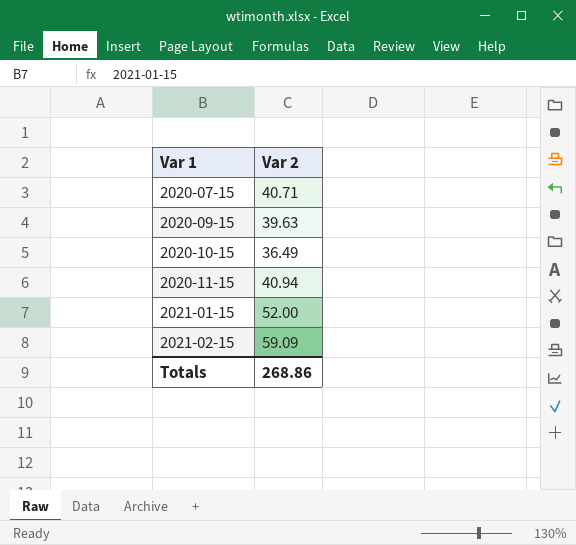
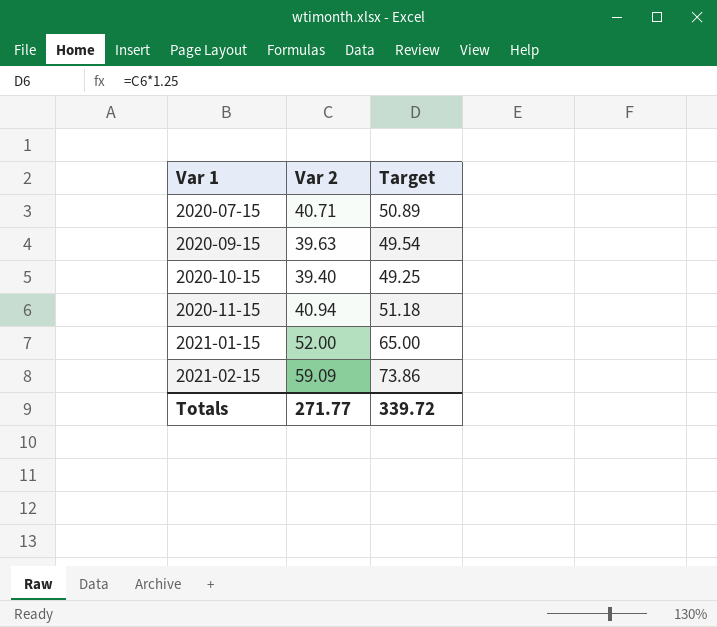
column Target | formula: none -> [Var 2] * 1.25
2020-10-15 | Var 2: 36.49 -> 39.40
Totals | Var 2: 268.86 -> 271.77

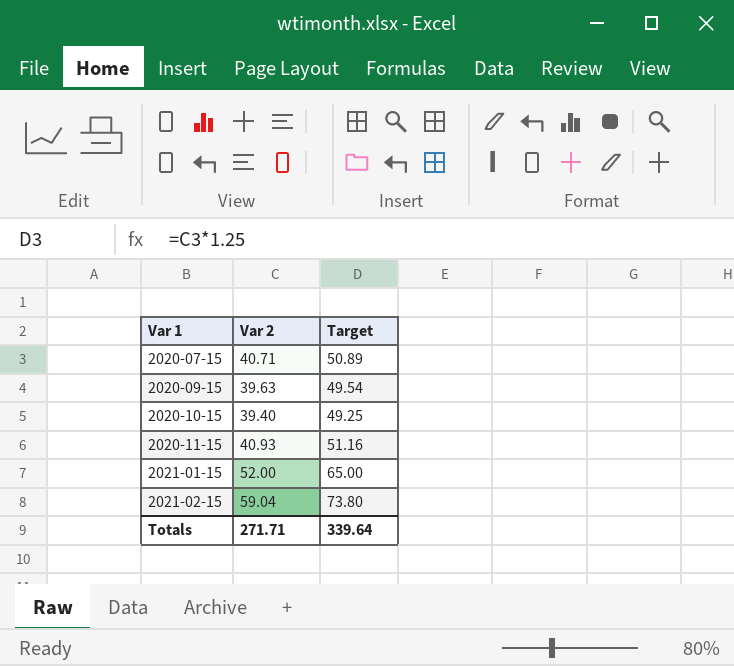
2020-11-15 | Var 2: 40.94 -> 40.93
2020-11-15 | Target: 51.18 -> 51.16
2021-02-15 | Var 2: 59.09 -> 59.04
2021-02-15 | Target: 73.86 -> 73.80
Totals | Var 2: 271.77 -> 271.71
Totals | Target: 339.72 -> 339.64

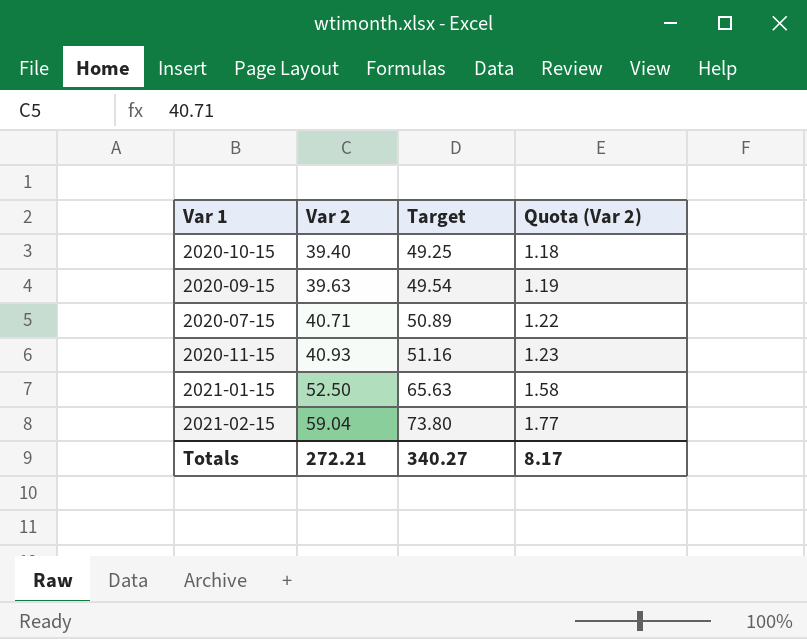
row order: Var 1 ascending -> Var 2 ascending
column Quota (Var 2) | formula: none -> [Var 2] * 0.03
2021-01-15 | Var 2: 52.00 -> 52.50
2021-01-15 | Target: 65.00 -> 65.63
Totals | Var 2: 271.71 -> 272.21
Totals | Target: 339.64 -> 340.27

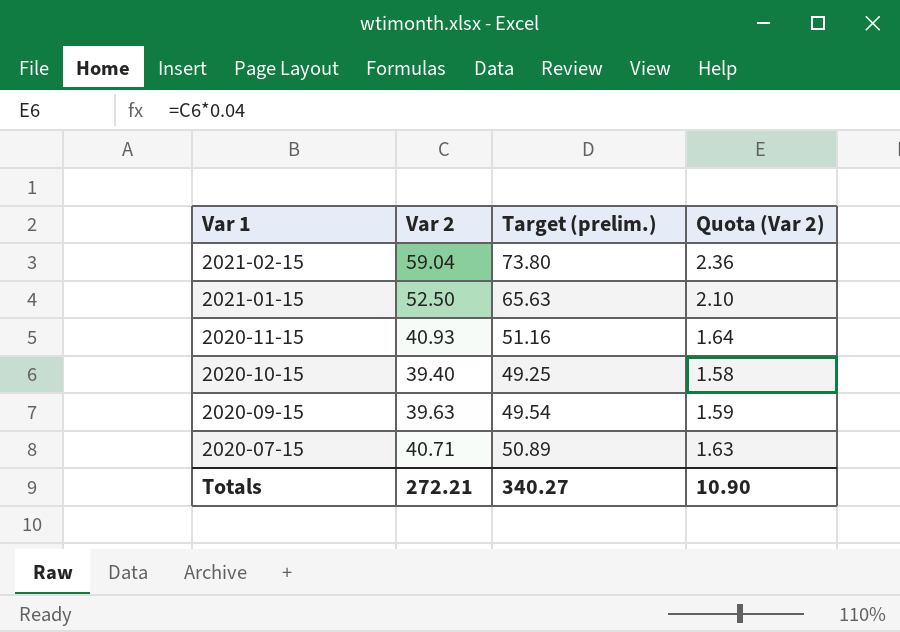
row order: Var 2 ascending -> Var 1 descending
column name: Target -> Target (prelim.)
column Quota (Var 2) | formula: [Var 2] * 0.03 -> [Var 2] * 0.04
Totals | Quota (Var 2): 8.17 -> 10.90

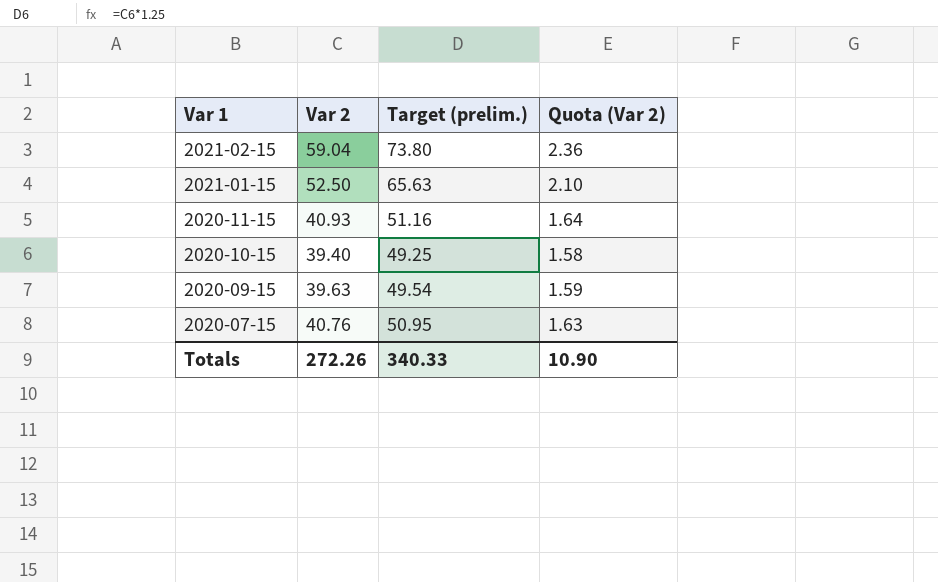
2020-07-15 | Var 2: 40.71 -> 40.76
2020-07-15 | Target (prelim.): 50.89 -> 50.95
Totals | Var 2: 272.21 -> 272.26
Totals | Target (prelim.): 340.27 -> 340.33

